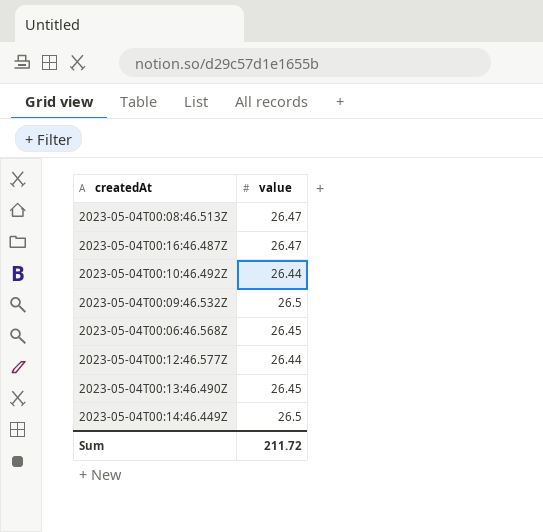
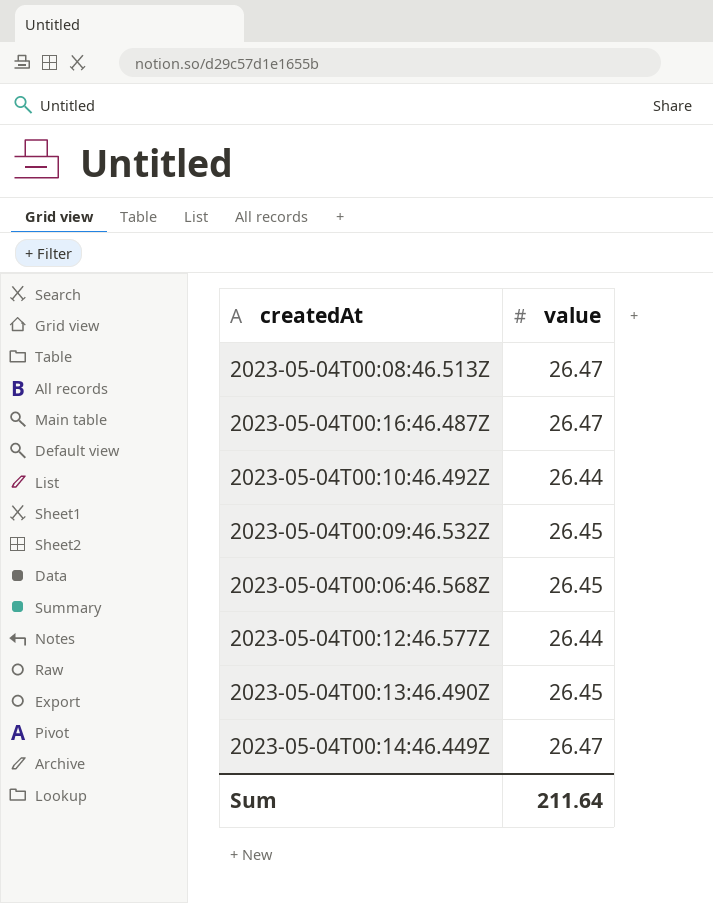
2023-05-04T00:09:46.532Z | value: 26.5 -> 26.45
2023-05-04T00:14:46.449Z | value: 26.5 -> 26.47
Sum | value: 211.72 -> 211.64

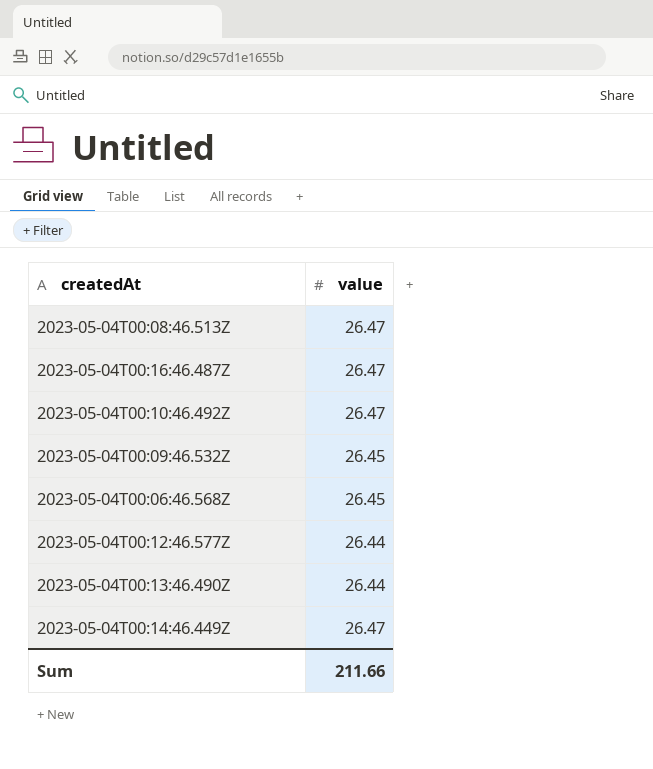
2023-05-04T00:10:46.492Z | value: 26.44 -> 26.47
2023-05-04T00:13:46.490Z | value: 26.45 -> 26.44
Sum | value: 211.64 -> 211.66

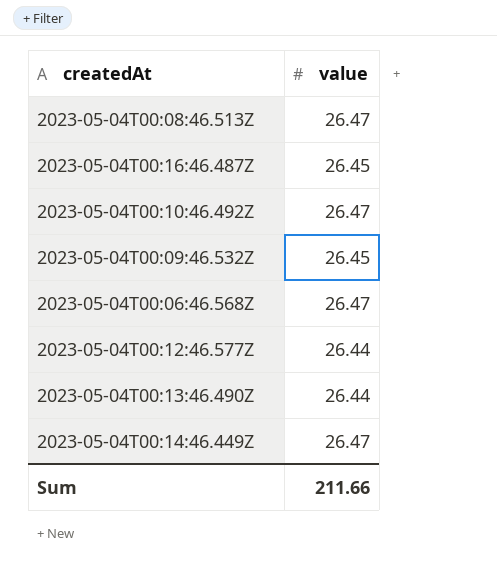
2023-05-04T00:16:46.487Z | value: 26.47 -> 26.45
2023-05-04T00:06:46.568Z | value: 26.45 -> 26.47

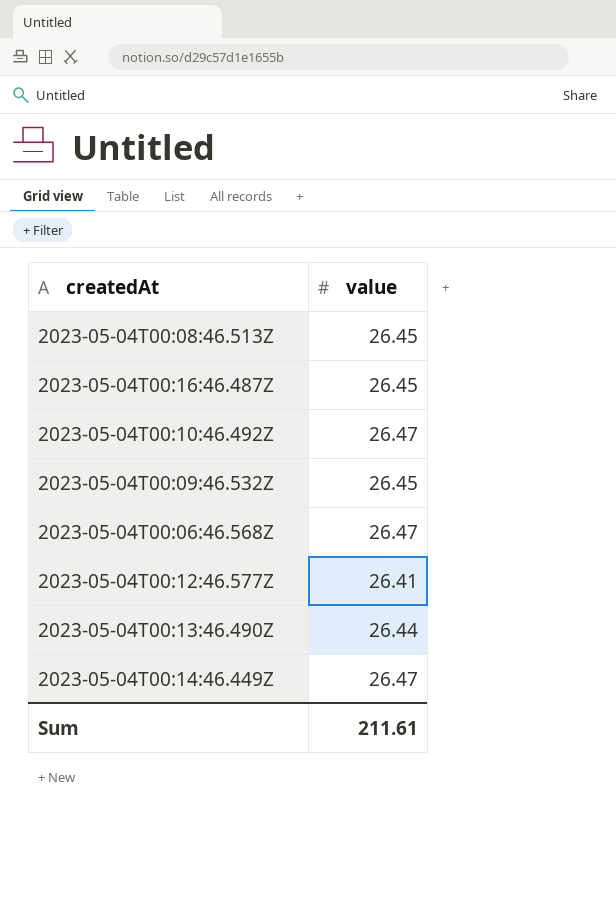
2023-05-04T00:08:46.513Z | value: 26.47 -> 26.45
2023-05-04T00:12:46.577Z | value: 26.44 -> 26.41
Sum | value: 211.66 -> 211.61

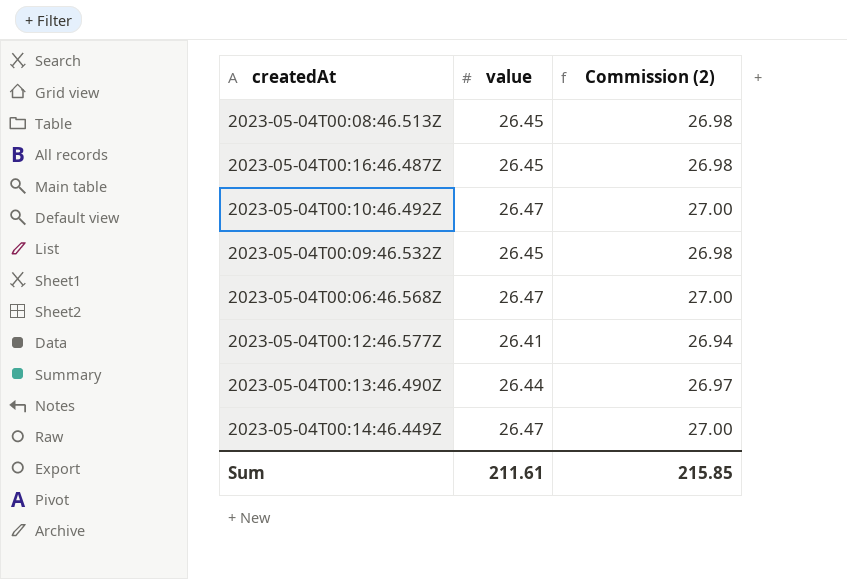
column Commission (2) | formula: none -> [value] * 1.02

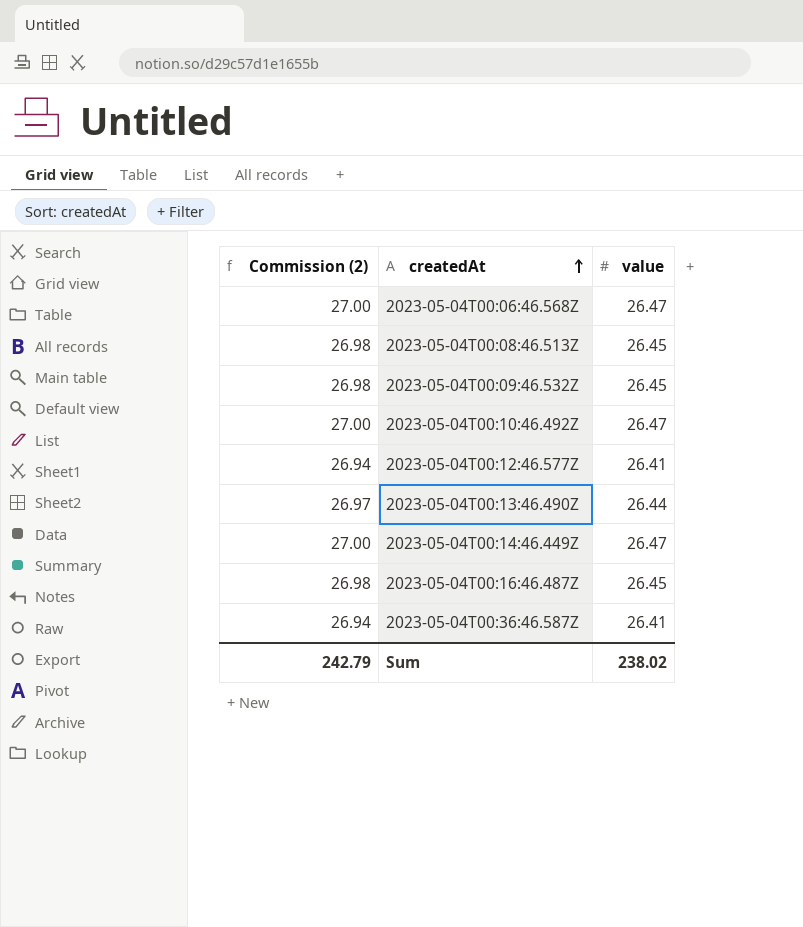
row order: none -> createdAt ascending
column Commission (2) | position: 3 -> 1
row 2023-05-04T00:36:46.587Z: none -> 26.94 | 26.41
Sum | Commission (2): 215.85 -> 242.79
Sum | value: 211.61 -> 238.02

